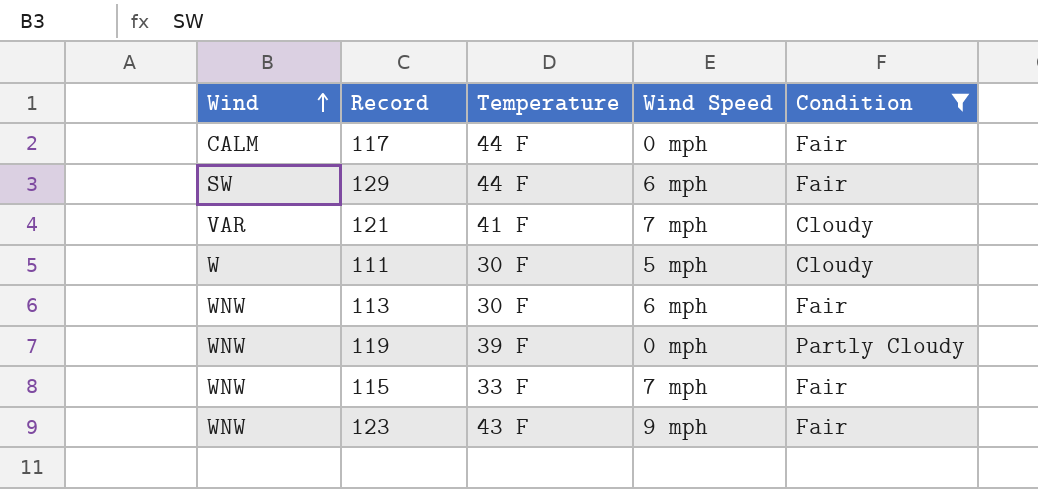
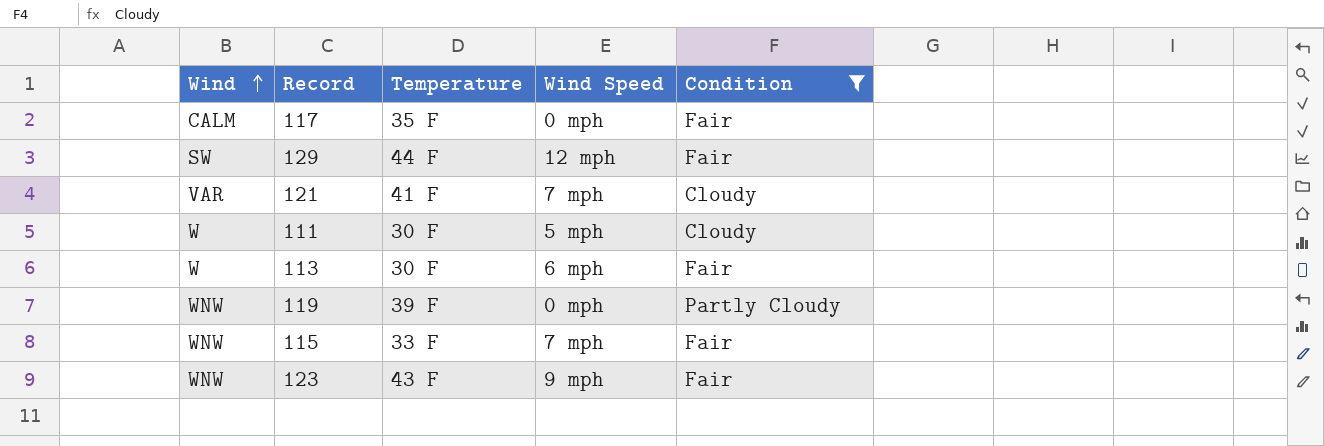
117 | Temperature: 44 F -> 35 F
129 | Wind Speed: 6 mph -> 12 mph
113 | Wind: WNW -> W

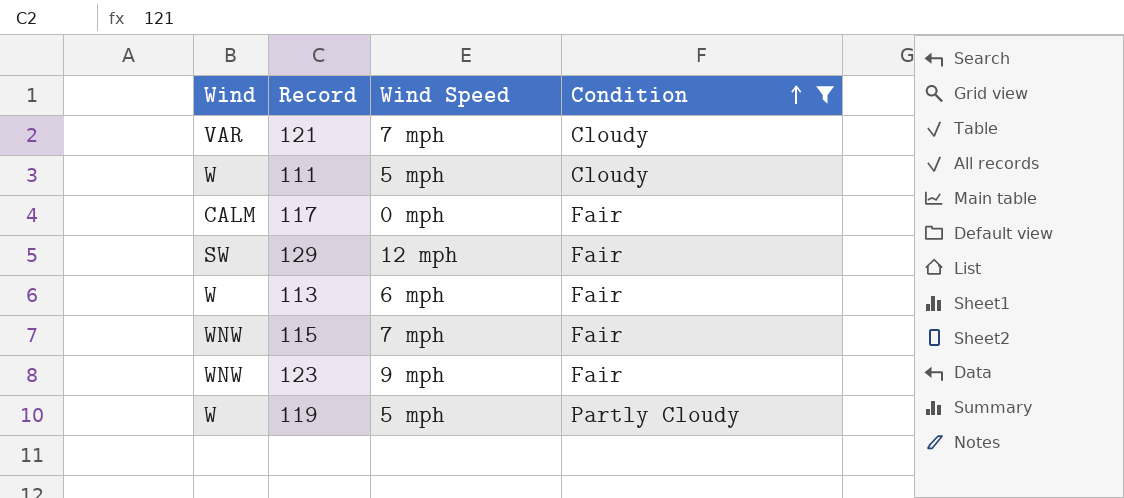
row order: Wind ascending -> Condition ascending
column Temperature | position: 3 -> none
119 | Wind: WNW -> W
119 | Wind Speed: 0 mph -> 5 mph

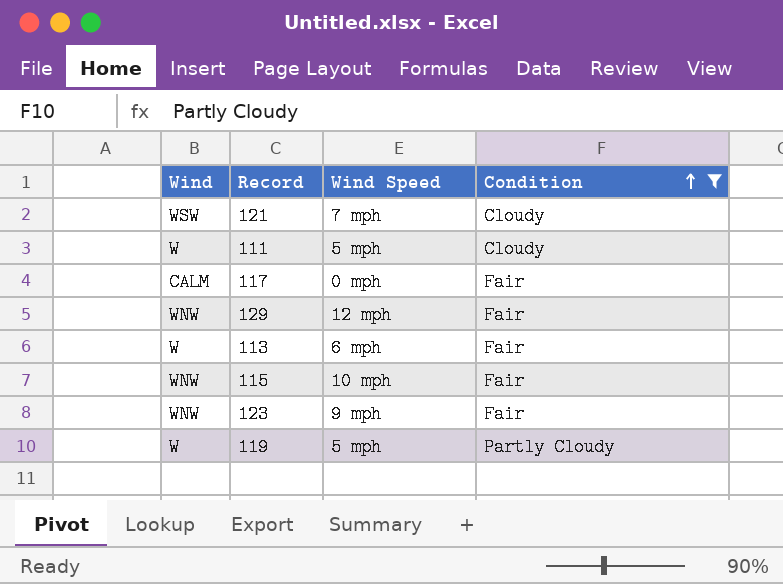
121 | Wind: VAR -> WSW
129 | Wind: SW -> WNW
115 | Wind Speed: 7 mph -> 10 mph

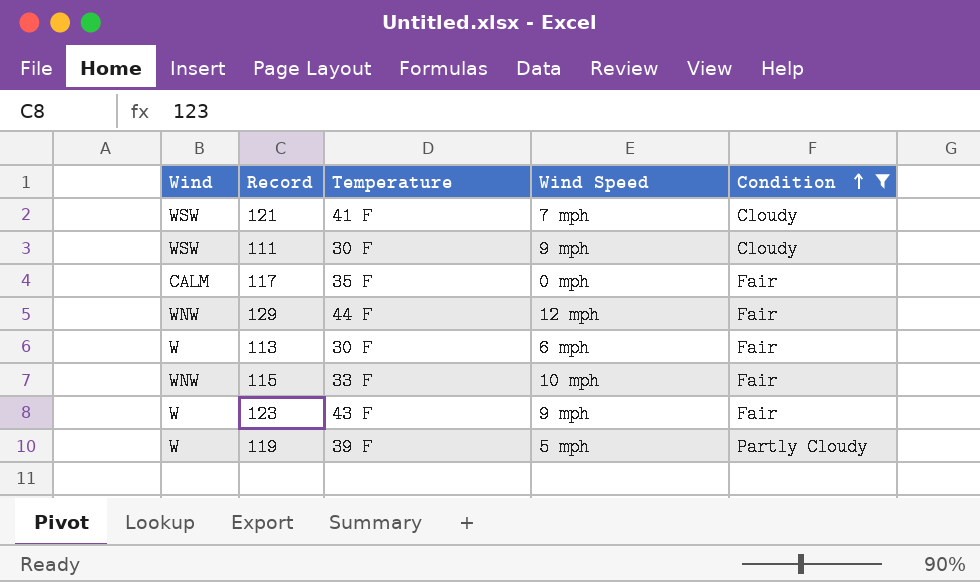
column Temperature | position: none -> 3
111 | Wind: W -> WSW
111 | Wind Speed: 5 mph -> 9 mph
123 | Wind: WNW -> W

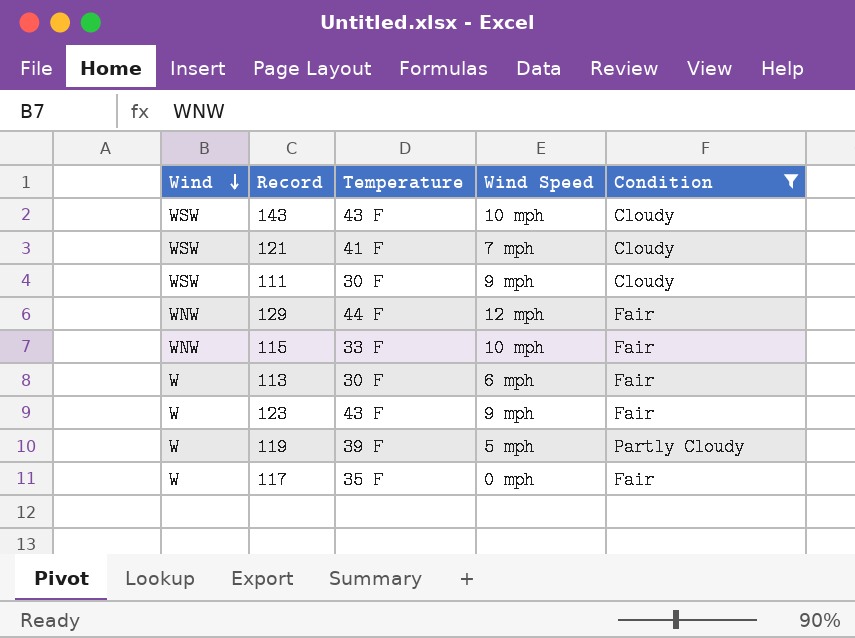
row order: Condition ascending -> Wind descending
row 143: none -> WSW | 43 F | 10 mph | Cloudy
117 | Wind: CALM -> W

